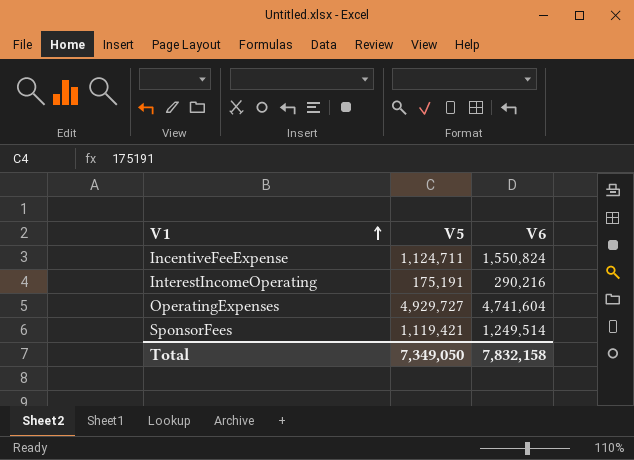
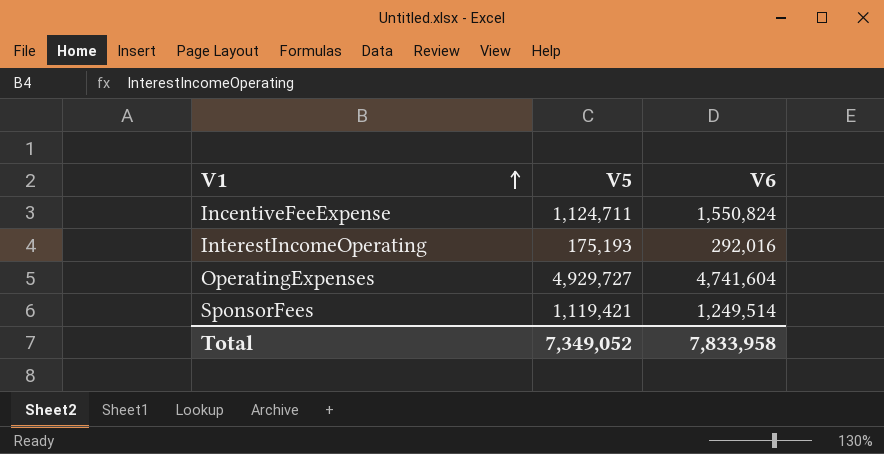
InterestIncomeOperating | V5: 175,191 -> 175,193
InterestIncomeOperating | V6: 290,216 -> 292,016
Total | V5: 7,349,050 -> 7,349,052
Total | V6: 7,832,158 -> 7,833,958

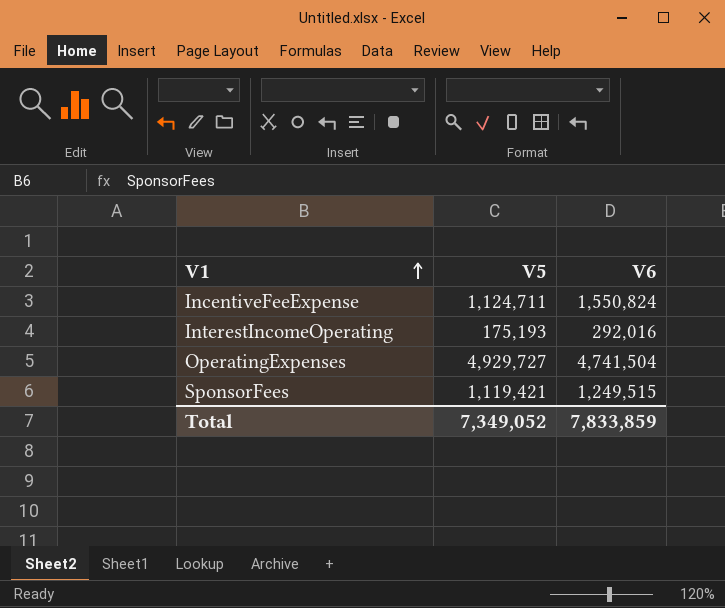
OperatingExpenses | V6: 4,741,604 -> 4,741,504
SponsorFees | V6: 1,249,514 -> 1,249,515
Total | V6: 7,833,958 -> 7,833,859

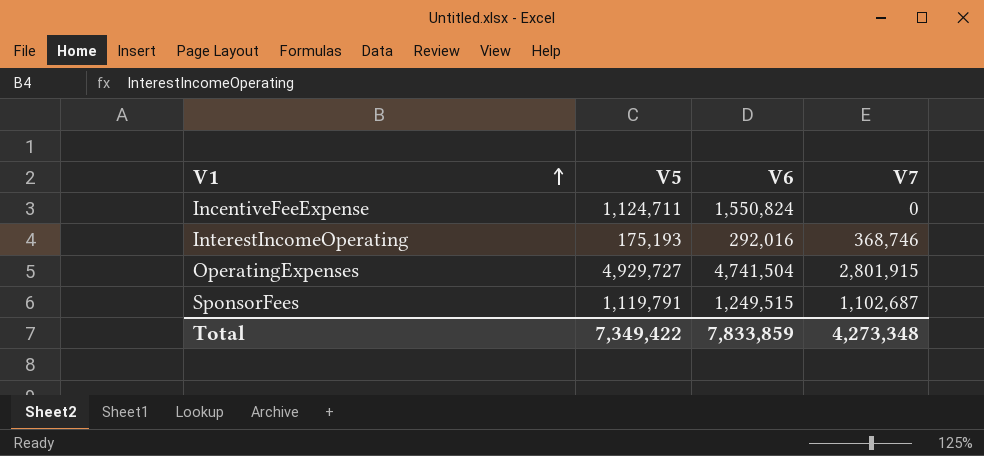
column V7 | position: none -> 4
SponsorFees | V5: 1,119,421 -> 1,119,791
Total | V5: 7,349,052 -> 7,349,422

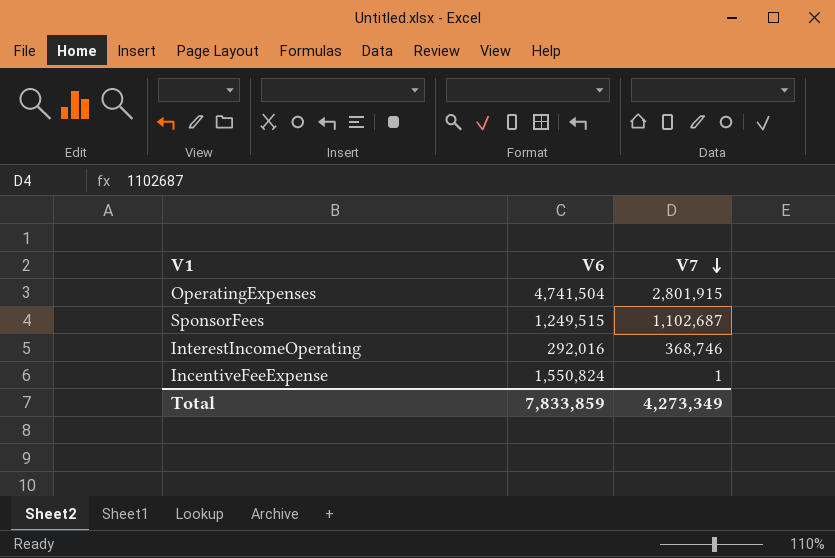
row order: V1 ascending -> V7 descending
column V5 | position: 2 -> none
IncentiveFeeExpense | V7: 0 -> 1
Total | V7: 4,273,348 -> 4,273,349

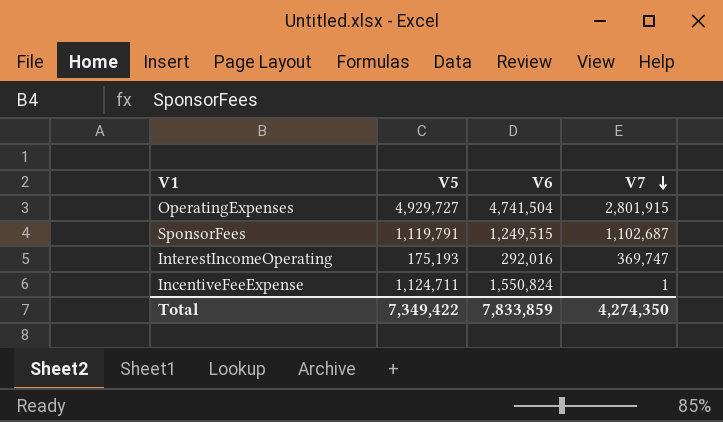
column V5 | position: none -> 2
InterestIncomeOperating | V7: 368,746 -> 369,747
Total | V7: 4,273,349 -> 4,274,350

